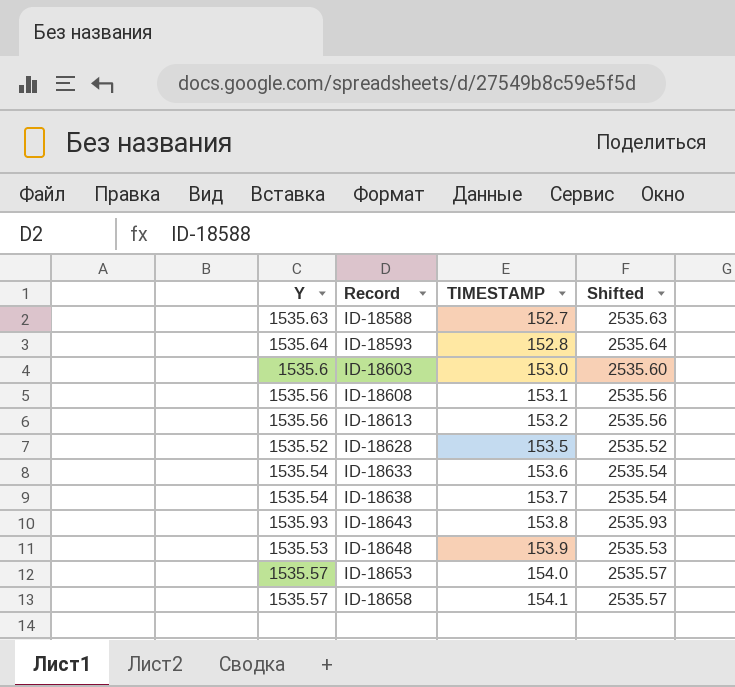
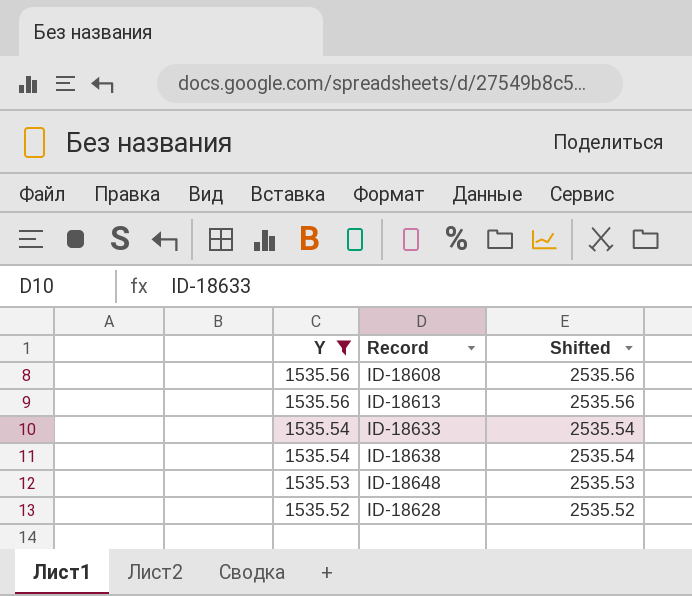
filter: none -> Y <= 1535.56
row order: Record ascending -> Y descending
column TIMESTAMP | position: 3 -> none

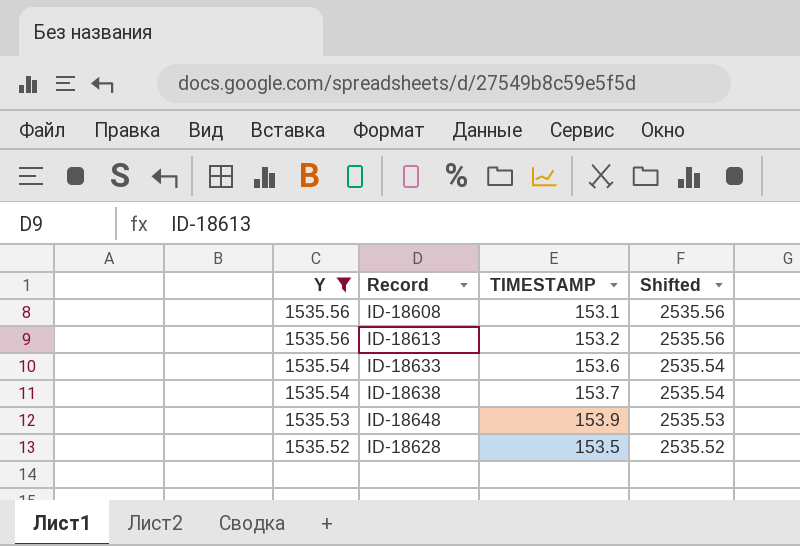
column TIMESTAMP | position: none -> 3

